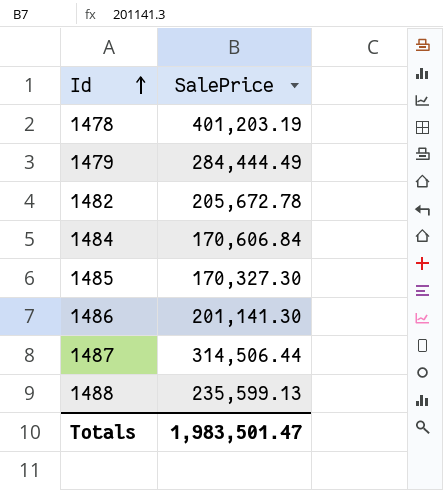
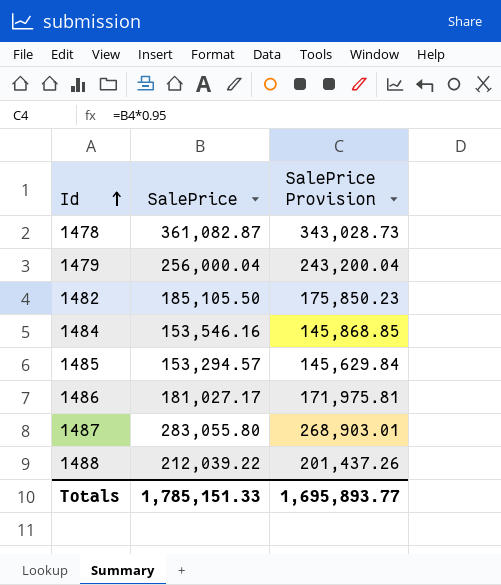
column SalePrice Provision | formula: none -> [SalePrice] * 0.95
1478 | SalePrice: 401,203.19 -> 361,082.87
1479 | SalePrice: 284,444.49 -> 256,000.04
1482 | SalePrice: 205,672.78 -> 185,105.50
1484 | SalePrice: 170,606.84 -> 153,546.16
1485 | SalePrice: 170,327.30 -> 153,294.57
1486 | SalePrice: 201,141.30 -> 181,027.17
1487 | SalePrice: 314,506.44 -> 283,055.80
1488 | SalePrice: 235,599.13 -> 212,039.22
Totals | SalePrice: 1,983,501.47 -> 1,785,151.33

